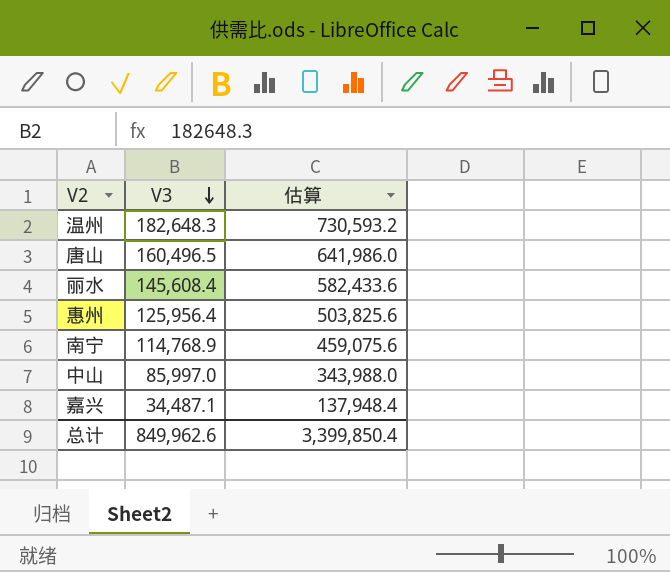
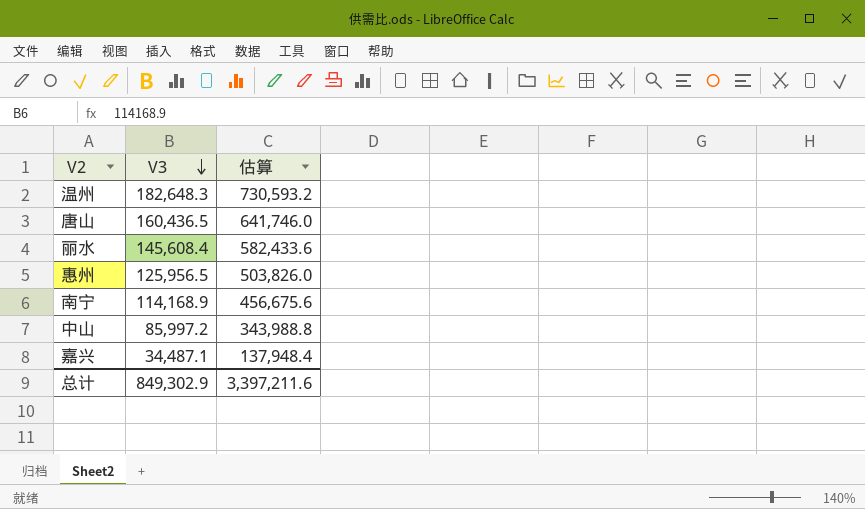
唐山 | V3: 160,496.5 -> 160,436.5
唐山 | 估算: 641,986.0 -> 641,746.0
惠州 | V3: 125,956.4 -> 125,956.5
惠州 | 估算: 503,825.6 -> 503,826.0
南宁 | V3: 114,768.9 -> 114,168.9
南宁 | 估算: 459,075.6 -> 456,675.6
中山 | V3: 85,997.0 -> 85,997.2
中山 | 估算: 343,988.0 -> 343,988.8
总计 | V3: 849,962.6 -> 849,302.9
总计 | 估算: 3,399,850.4 -> 3,397,211.6

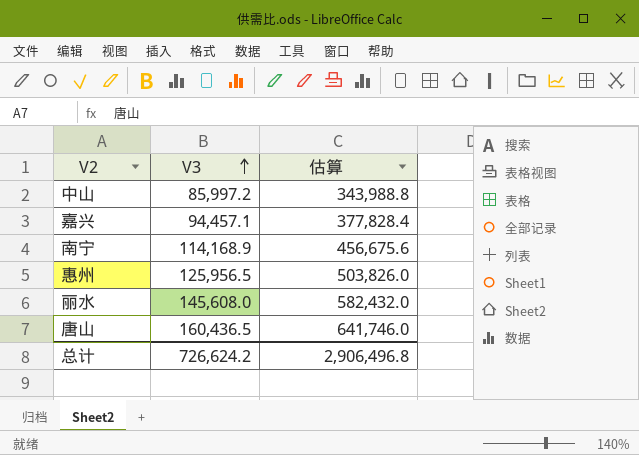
row order: V3 descending -> V3 ascending
row 温州: 182,648.3 | 730,593.2 -> none
嘉兴 | V3: 34,487.1 -> 94,457.1
嘉兴 | 估算: 137,948.4 -> 377,828.4
丽水 | V3: 145,608.4 -> 145,608.0
丽水 | 估算: 582,433.6 -> 582,432.0
总计 | V3: 849,302.9 -> 726,624.2
总计 | 估算: 3,397,211.6 -> 2,906,496.8

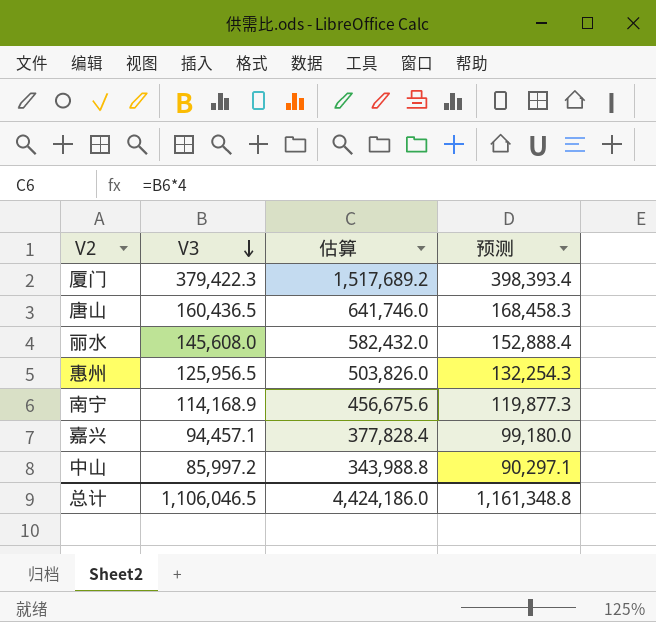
row order: V3 ascending -> V3 descending
column 预测 | formula: none -> [V3] * 1.05
row 厦门: none -> 379,422.3 | 1,517,689.2 | 398,393.4
总计 | V3: 726,624.2 -> 1,106,046.5
总计 | 估算: 2,906,496.8 -> 4,424,186.0

